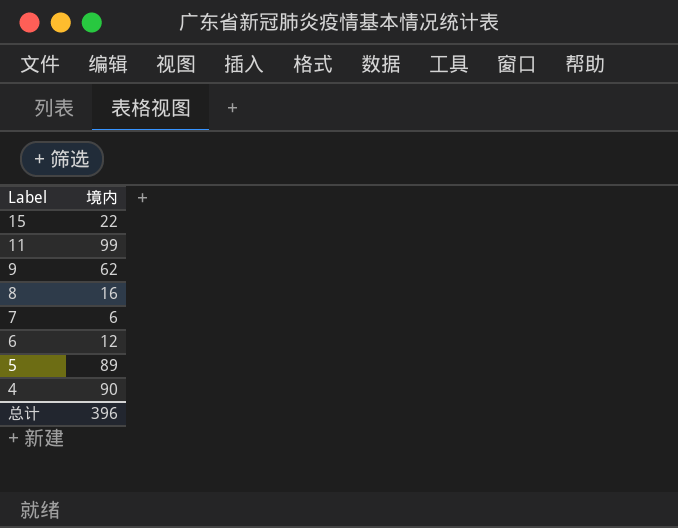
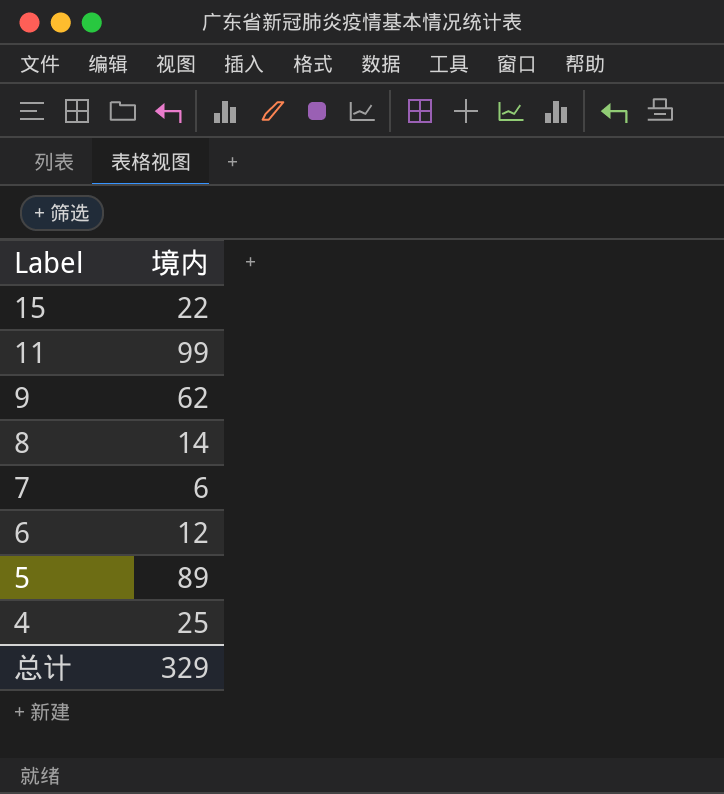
8 | 境内: 16 -> 14
4 | 境内: 90 -> 25
总计 | 境内: 396 -> 329

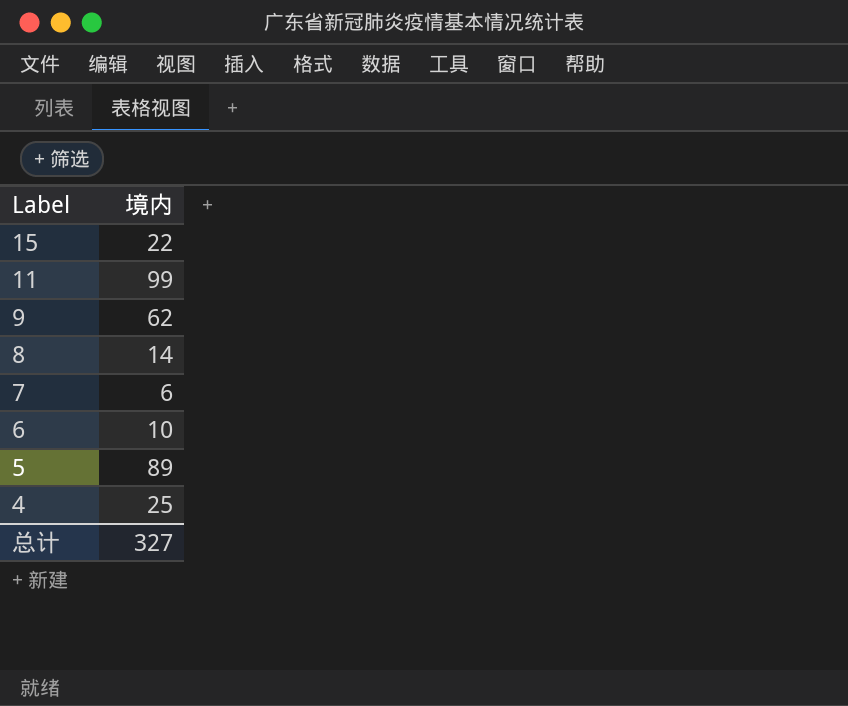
6 | 境内: 12 -> 10
总计 | 境内: 329 -> 327

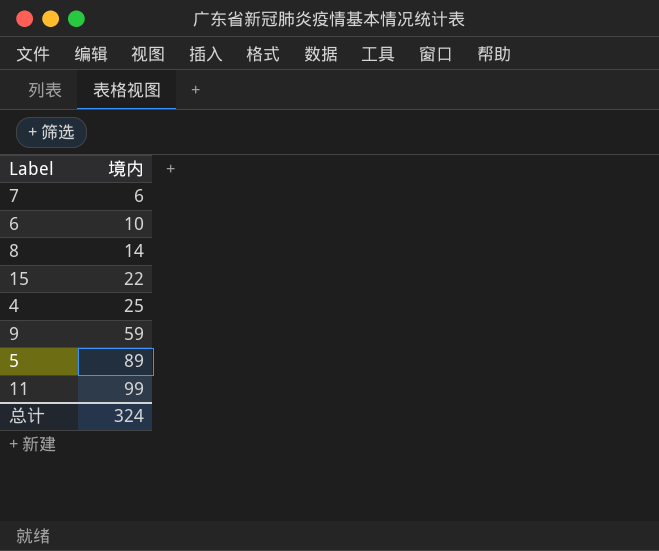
row order: Label descending -> 境内 ascending
9 | 境内: 62 -> 59
总计 | 境内: 327 -> 324

